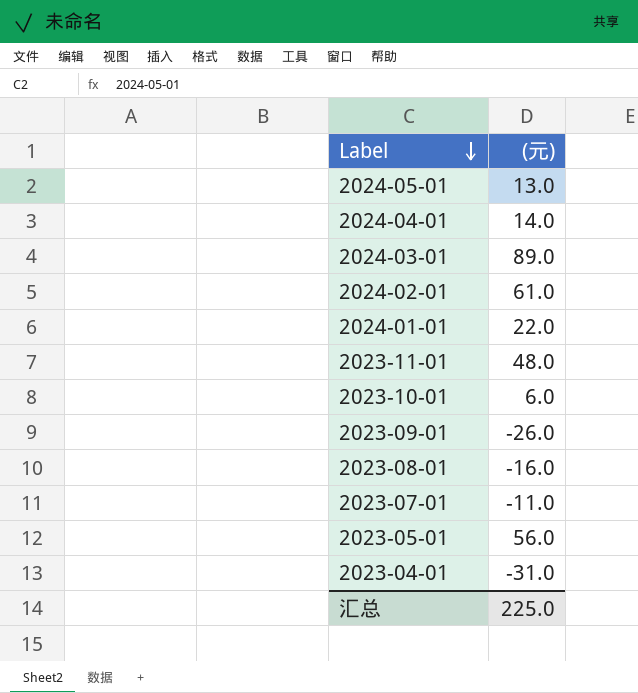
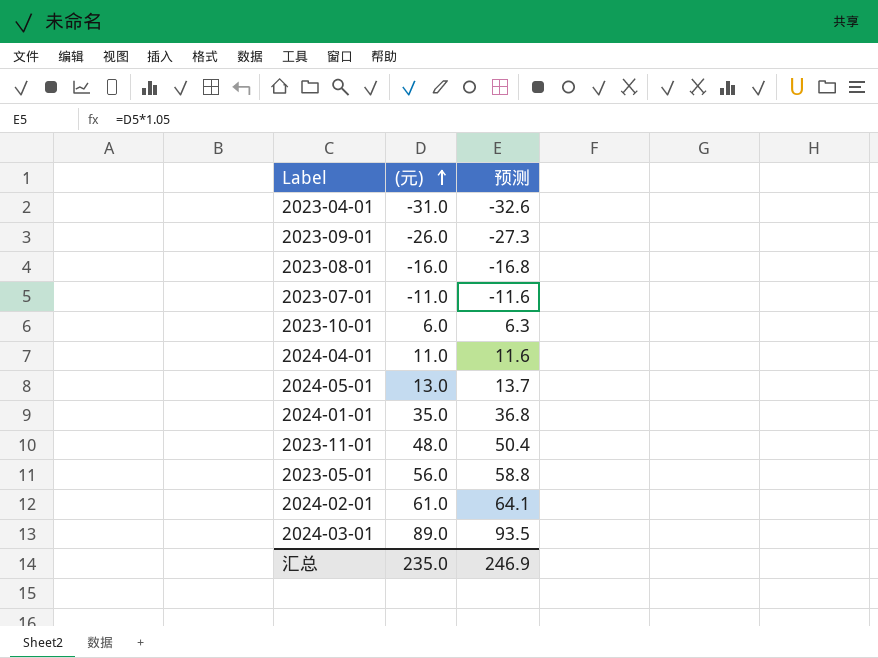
row order: Label descending -> (元) ascending
column 预测 | formula: none -> [(元)] * 1.05
2024-04-01 | (元): 14.0 -> 11.0
2024-01-01 | (元): 22.0 -> 35.0
汇总 | (元): 225.0 -> 235.0

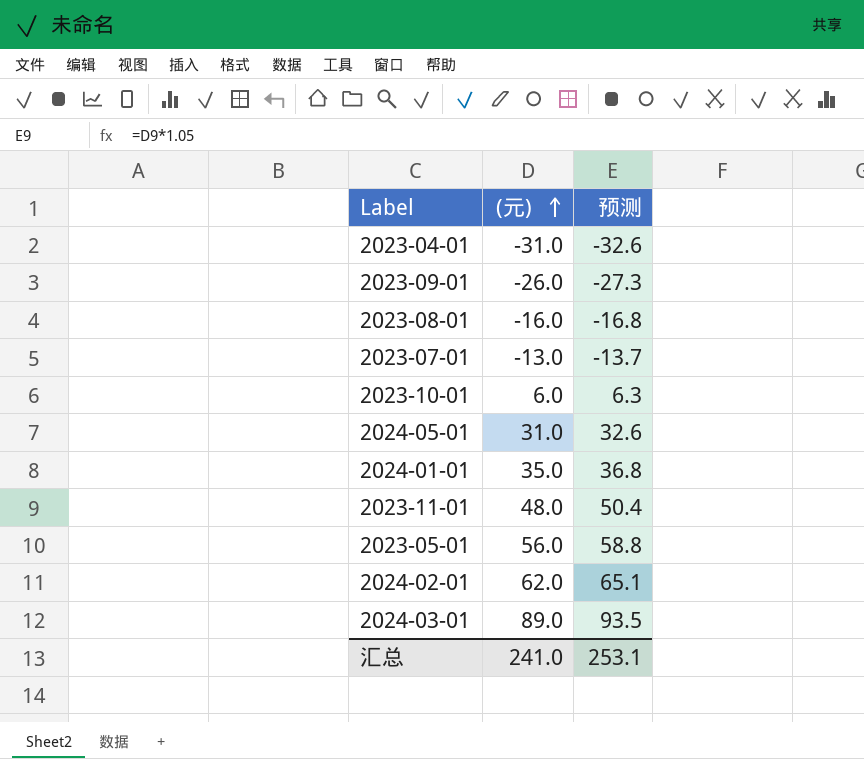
row 2024-04-01: 11.0 | 11.6 -> none
2023-07-01 | (元): -11.0 -> -13.0
2023-07-01 | 预测: -11.6 -> -13.7
2024-05-01 | (元): 13.0 -> 31.0
2024-05-01 | 预测: 13.7 -> 32.6
2024-02-01 | (元): 61.0 -> 62.0
2024-02-01 | 预测: 64.1 -> 65.1
汇总 | (元): 235.0 -> 241.0
汇总 | 预测: 246.9 -> 253.1

